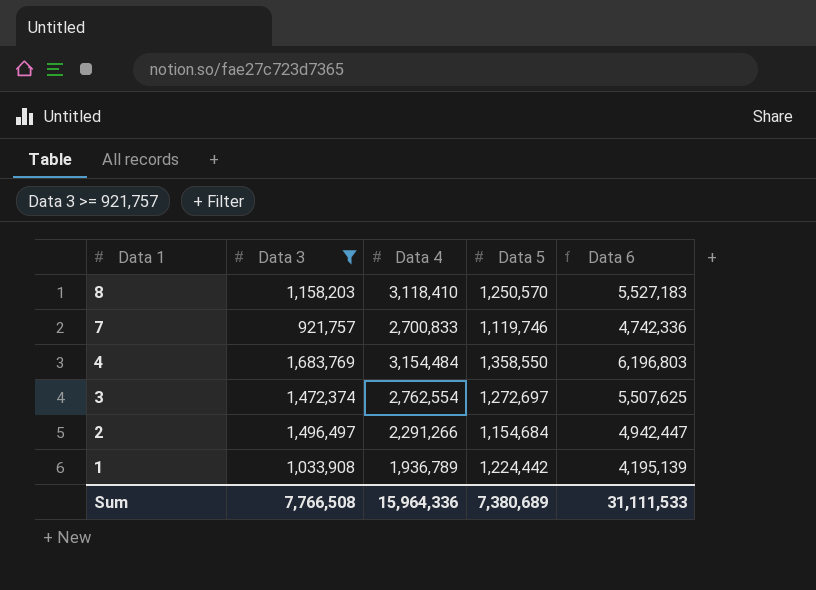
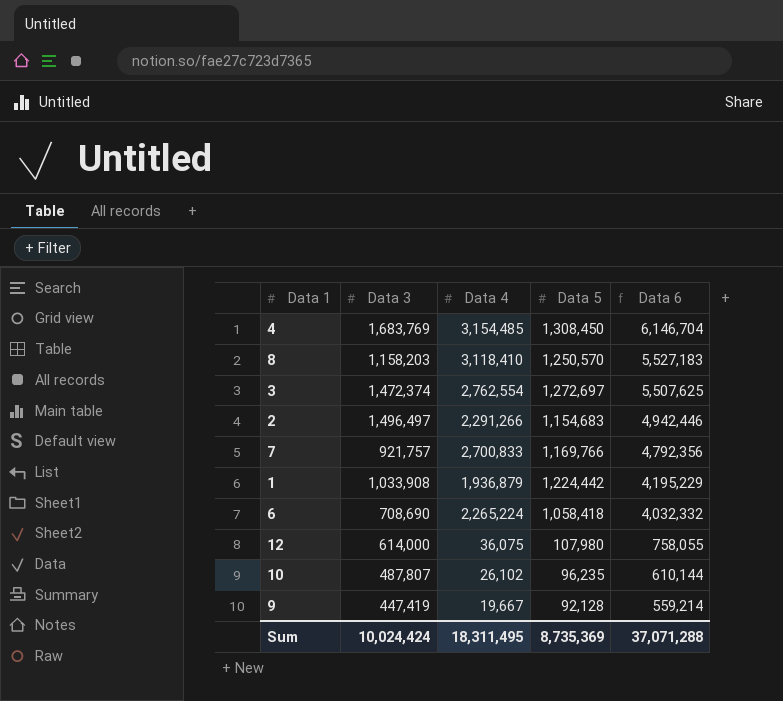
filter: Data 3 >= 921,757 -> none
row order: Data 1 descending -> Data 6 descending
4 | Data 4: 3,154,484 -> 3,154,485
4 | Data 5: 1,358,550 -> 1,308,450
4 | Data 6: 6,196,803 -> 6,146,704
2 | Data 5: 1,154,684 -> 1,154,683
2 | Data 6: 4,942,447 -> 4,942,446
7 | Data 5: 1,119,746 -> 1,169,766
7 | Data 6: 4,742,336 -> 4,792,356
1 | Data 4: 1,936,789 -> 1,936,879
1 | Data 6: 4,195,139 -> 4,195,229
Sum | Data 3: 7,766,508 -> 10,024,424
Sum | Data 4: 15,964,336 -> 18,311,495
Sum | Data 5: 7,380,689 -> 8,735,369
Sum | Data 6: 31,111,533 -> 37,071,288

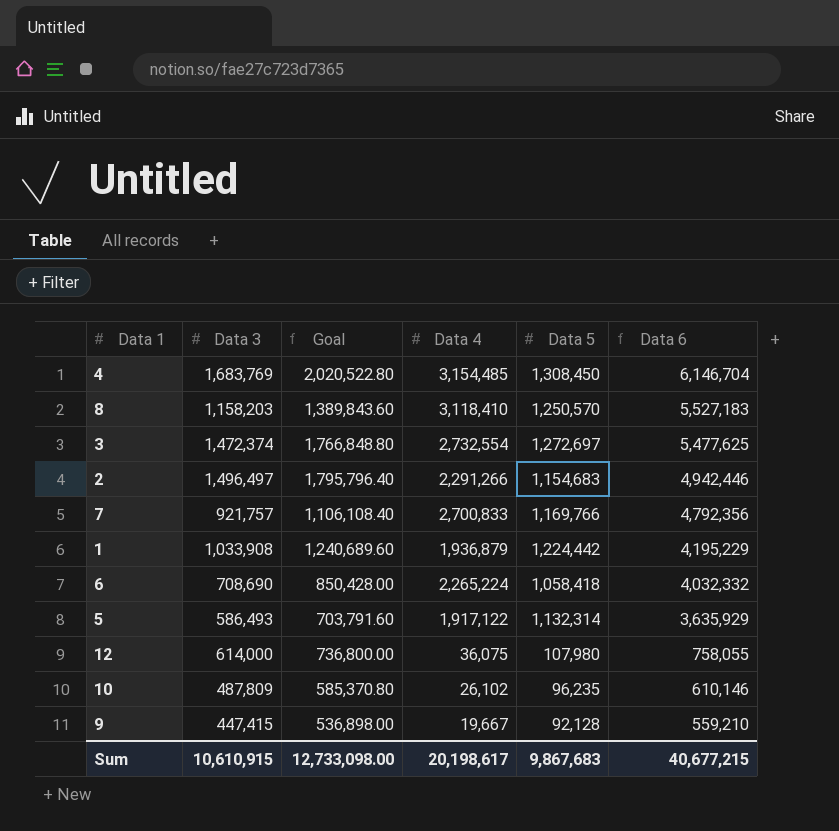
column Goal | formula: none -> [Data 3] * 1.2
3 | Data 4: 2,762,554 -> 2,732,554
3 | Data 6: 5,507,625 -> 5,477,625
row 5: none -> 586,493 | 703,791.60 | 1,917,122 | 1,132,314 | 3,635,929
10 | Data 3: 487,807 -> 487,809
10 | Data 6: 610,144 -> 610,146
9 | Data 3: 447,419 -> 447,415
9 | Data 6: 559,214 -> 559,210
Sum | Data 3: 10,024,424 -> 10,610,915
Sum | Data 4: 18,311,495 -> 20,198,617
Sum | Data 5: 8,735,369 -> 9,867,683
Sum | Data 6: 37,071,288 -> 40,677,215

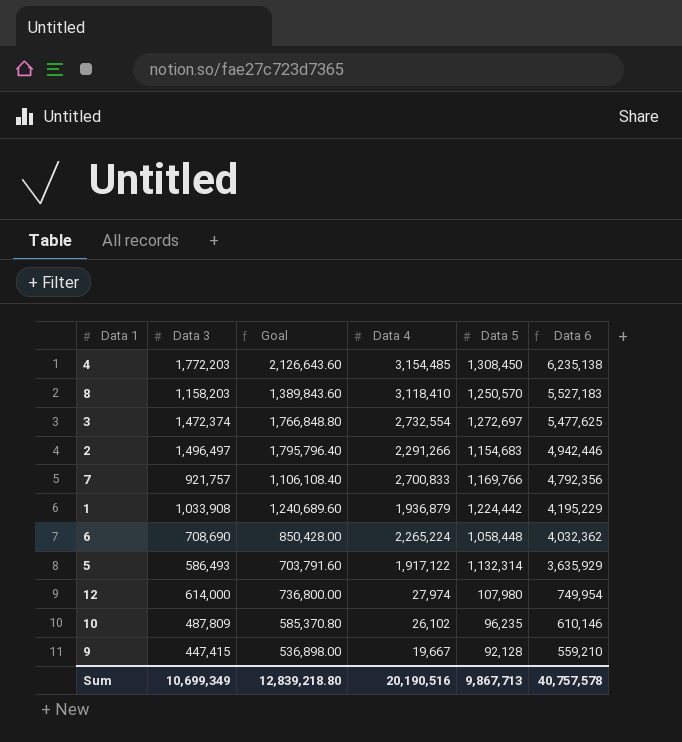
4 | Data 3: 1,683,769 -> 1,772,203
4 | Goal: 2,020,522.80 -> 2,126,643.60
4 | Data 6: 6,146,704 -> 6,235,138
6 | Data 5: 1,058,418 -> 1,058,448
6 | Data 6: 4,032,332 -> 4,032,362
12 | Data 4: 36,075 -> 27,974
12 | Data 6: 758,055 -> 749,954
Sum | Data 3: 10,610,915 -> 10,699,349
Sum | Goal: 12,733,098.00 -> 12,839,218.80
Sum | Data 4: 20,198,617 -> 20,190,516
Sum | Data 5: 9,867,683 -> 9,867,713
Sum | Data 6: 40,677,215 -> 40,757,578

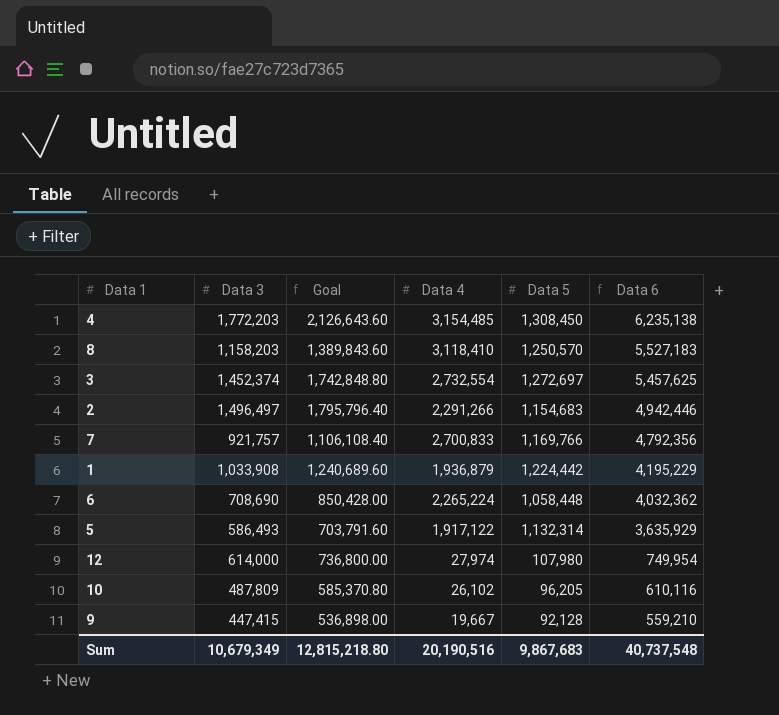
3 | Data 3: 1,472,374 -> 1,452,374
3 | Goal: 1,766,848.80 -> 1,742,848.80
3 | Data 6: 5,477,625 -> 5,457,625
10 | Data 5: 96,235 -> 96,205
10 | Data 6: 610,146 -> 610,116
Sum | Data 3: 10,699,349 -> 10,679,349
Sum | Goal: 12,839,218.80 -> 12,815,218.80
Sum | Data 5: 9,867,713 -> 9,867,683
Sum | Data 6: 40,757,578 -> 40,737,548

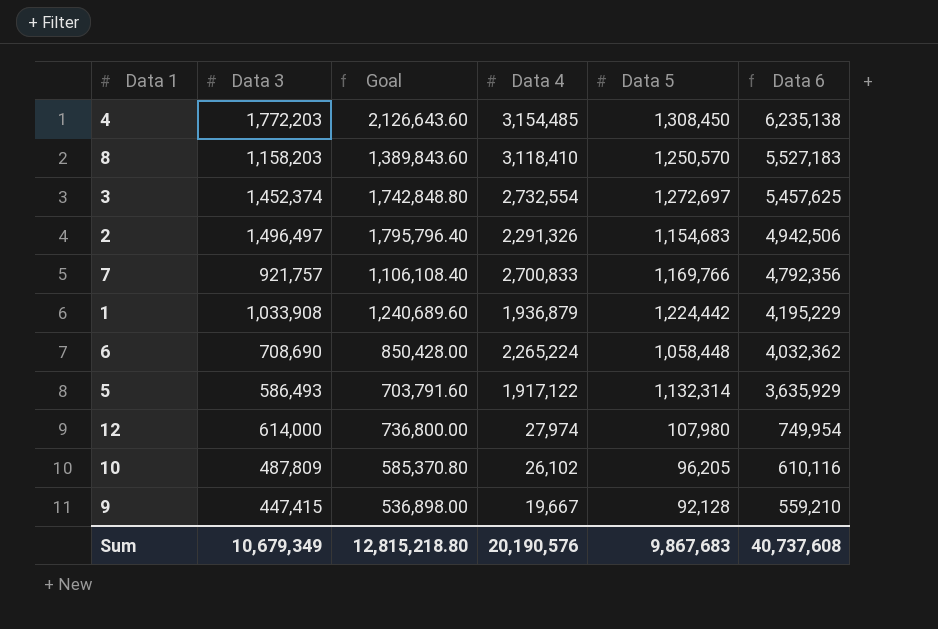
2 | Data 4: 2,291,266 -> 2,291,326
2 | Data 6: 4,942,446 -> 4,942,506
Sum | Data 4: 20,190,516 -> 20,190,576
Sum | Data 6: 40,737,548 -> 40,737,608

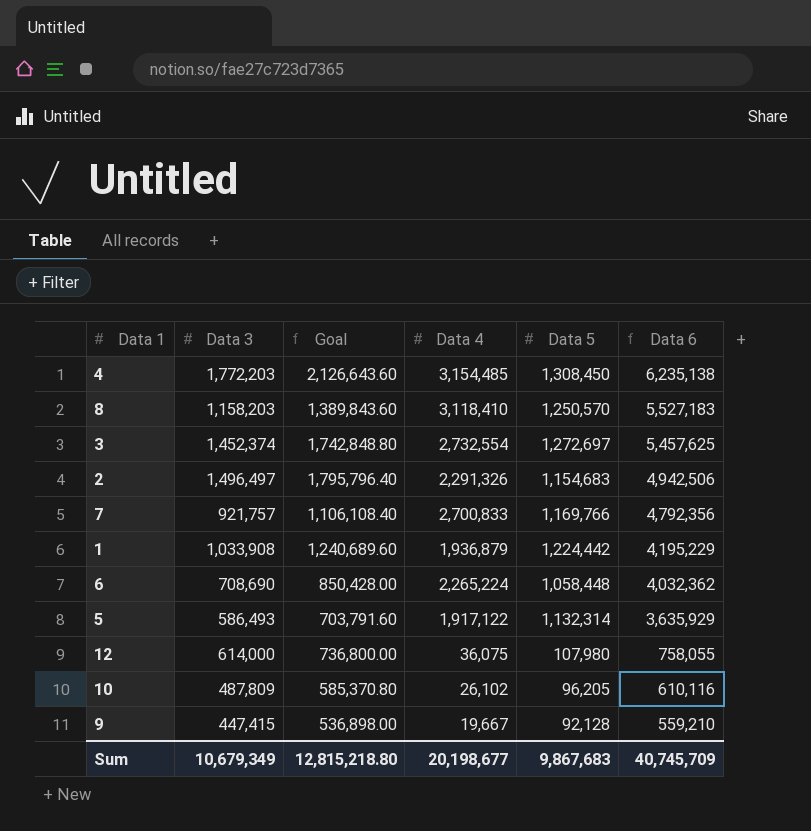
12 | Data 4: 27,974 -> 36,075
12 | Data 6: 749,954 -> 758,055
Sum | Data 4: 20,190,576 -> 20,198,677
Sum | Data 6: 40,737,608 -> 40,745,709

